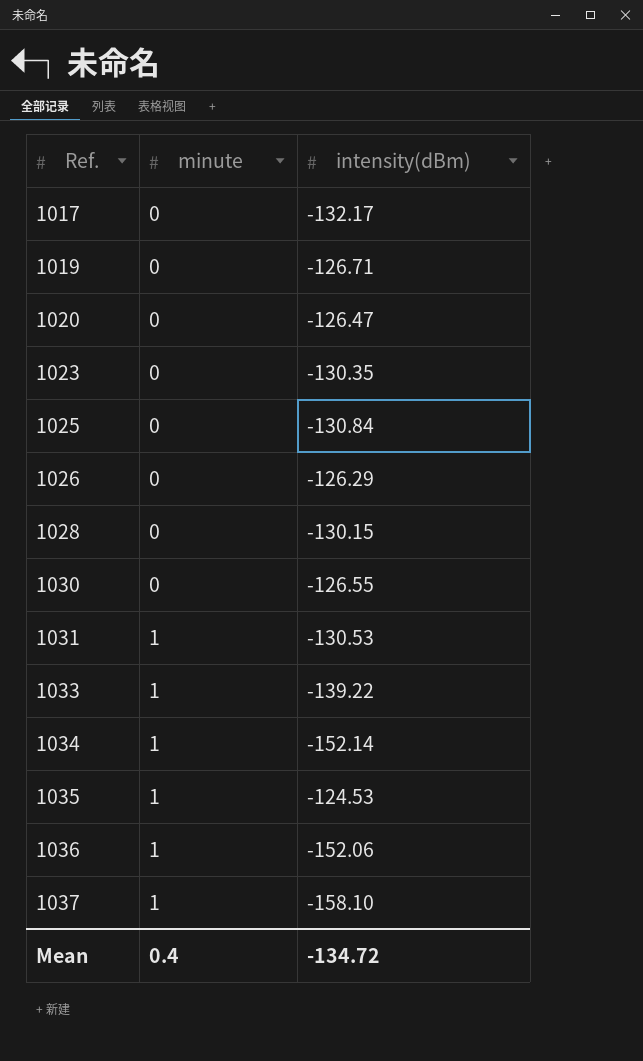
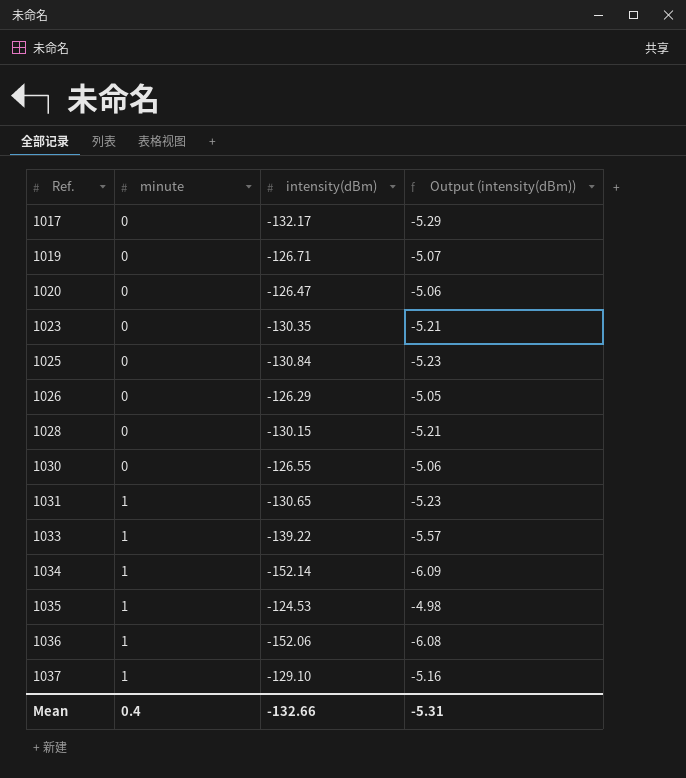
column Output (intensity(dBm)) | formula: none -> [intensity(dBm)] * 0.04
1031 | intensity(dBm): -130.53 -> -130.65
1037 | intensity(dBm): -158.10 -> -129.10
Mean | intensity(dBm): -134.72 -> -132.66

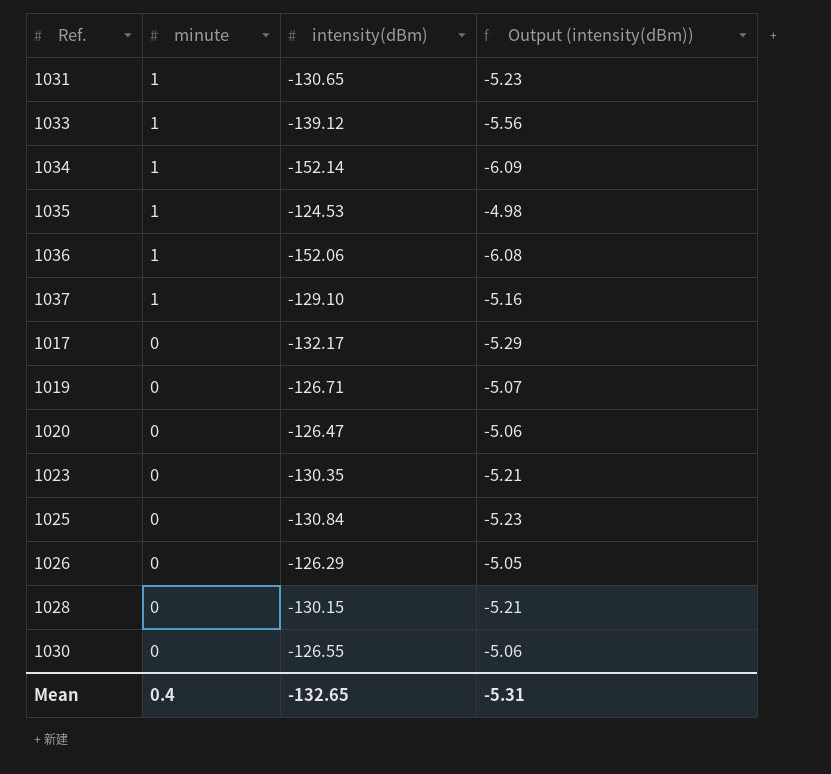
row order: Ref. ascending -> minute descending
1033 | intensity(dBm): -139.22 -> -139.12
1033 | Output (intensity(dBm)): -5.57 -> -5.56
Mean | intensity(dBm): -132.66 -> -132.65

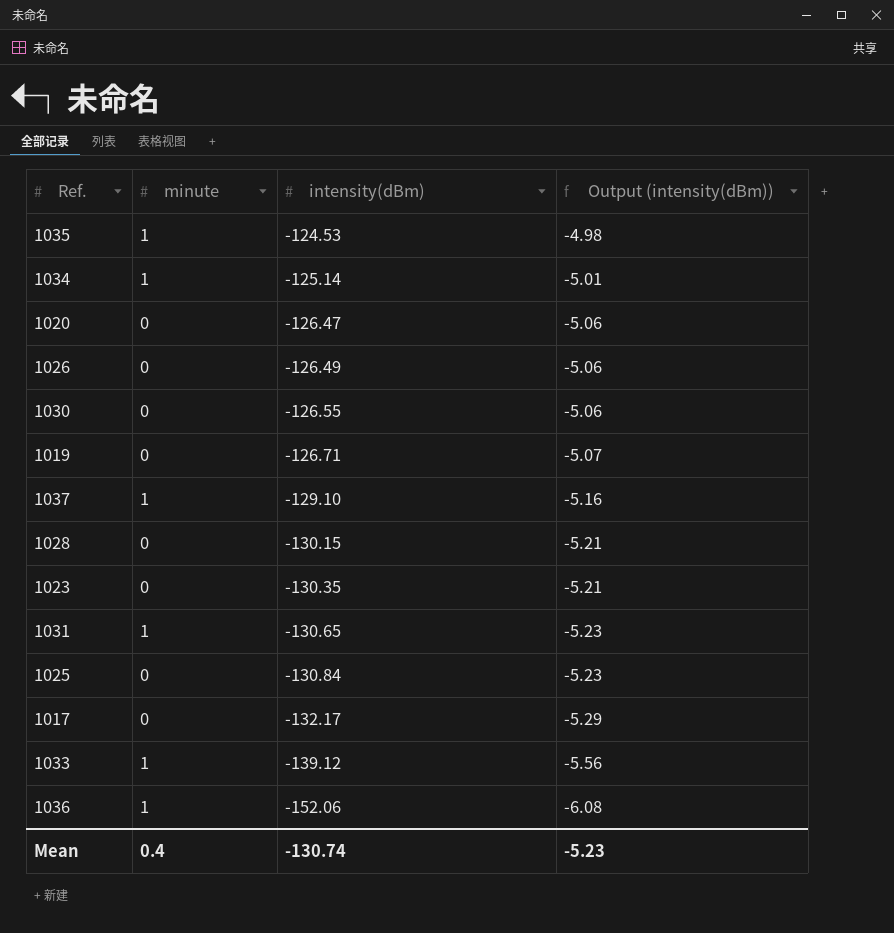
row order: minute descending -> intensity(dBm) descending
1034 | intensity(dBm): -152.14 -> -125.14
1034 | Output (intensity(dBm)): -6.09 -> -5.01
1026 | intensity(dBm): -126.29 -> -126.49
1026 | Output (intensity(dBm)): -5.05 -> -5.06
Mean | intensity(dBm): -132.65 -> -130.74
Mean | Output (intensity(dBm)): -5.31 -> -5.23

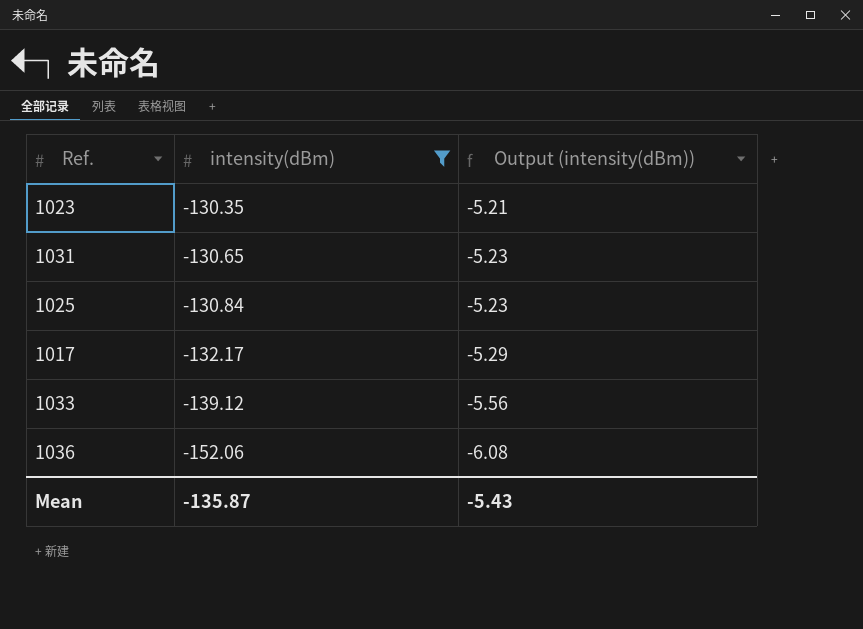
filter: none -> intensity(dBm) <= -130.35
column minute | position: 2 -> none
Mean | intensity(dBm): -130.74 -> -135.87
Mean | Output (intensity(dBm)): -5.23 -> -5.43

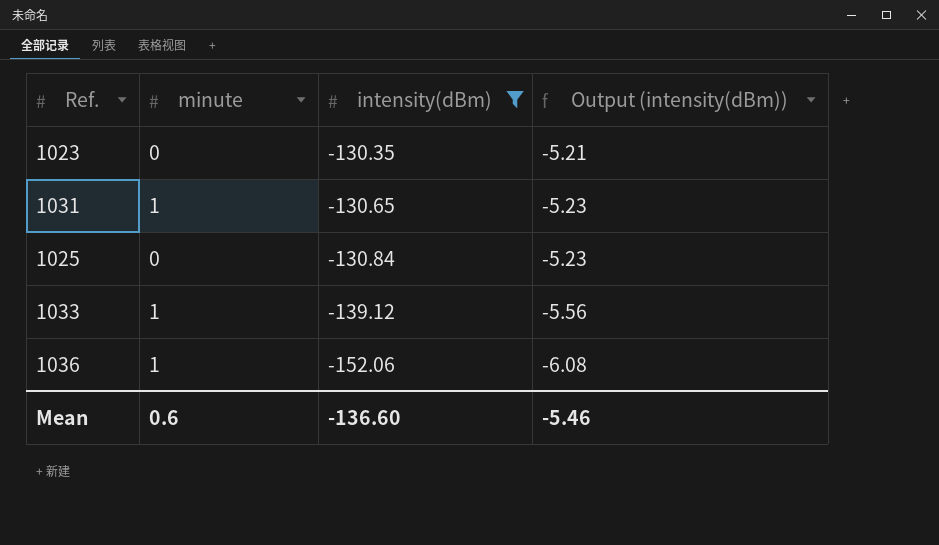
column minute | position: none -> 2
row 1017: -132.17 | -5.29 -> none
Mean | intensity(dBm): -135.87 -> -136.60
Mean | Output (intensity(dBm)): -5.43 -> -5.46

